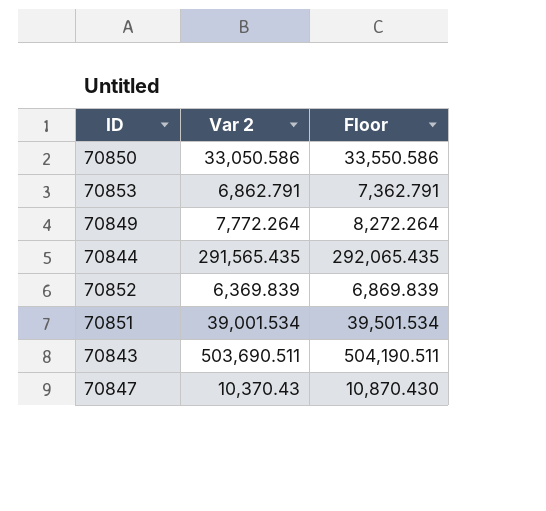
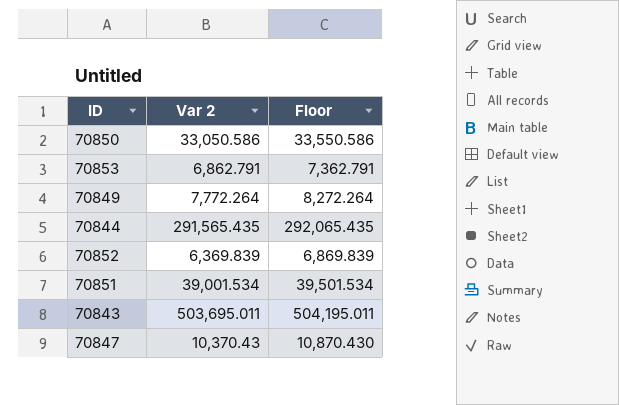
70843 | Var 2: 503,690.511 -> 503,695.011
70843 | Floor: 504,190.511 -> 504,195.011

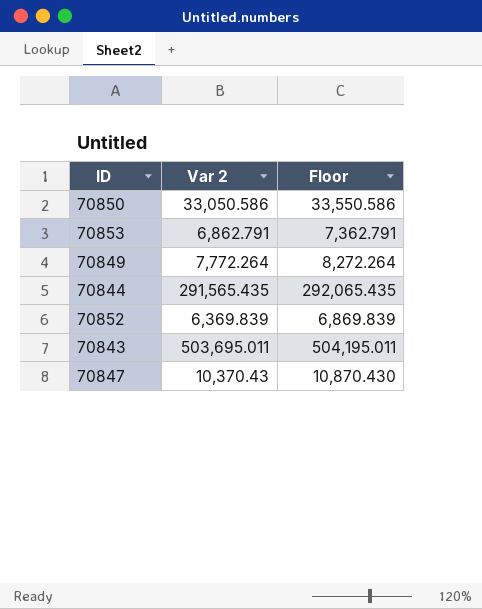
row 70851: 39,001.534 | 39,501.534 -> none

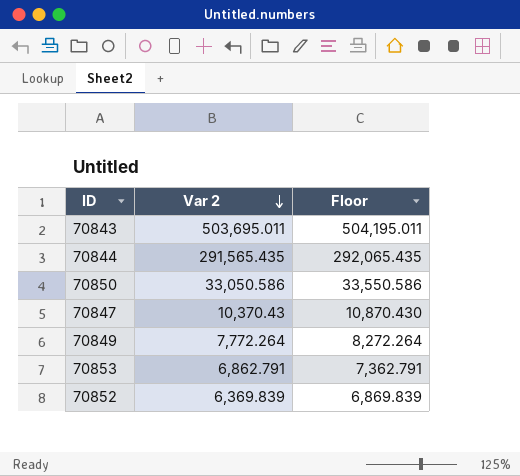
row order: none -> Var 2 descending

